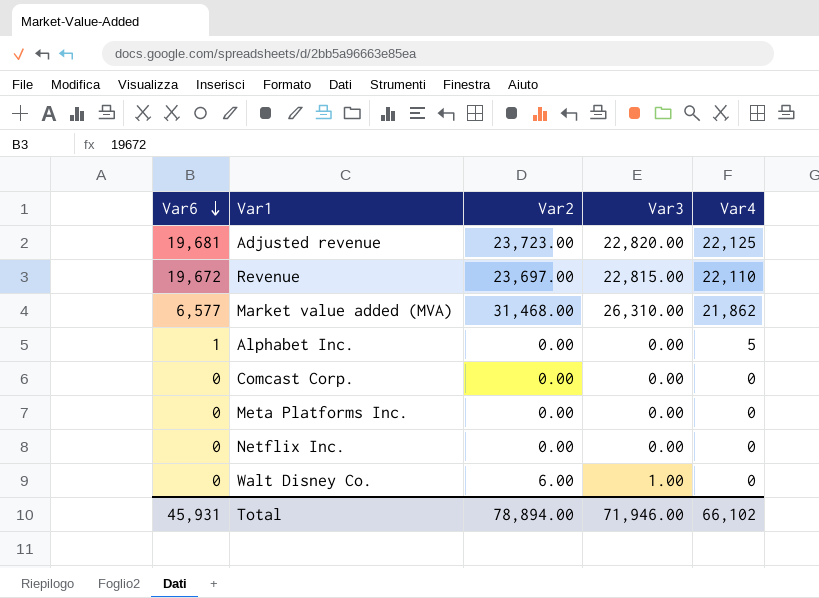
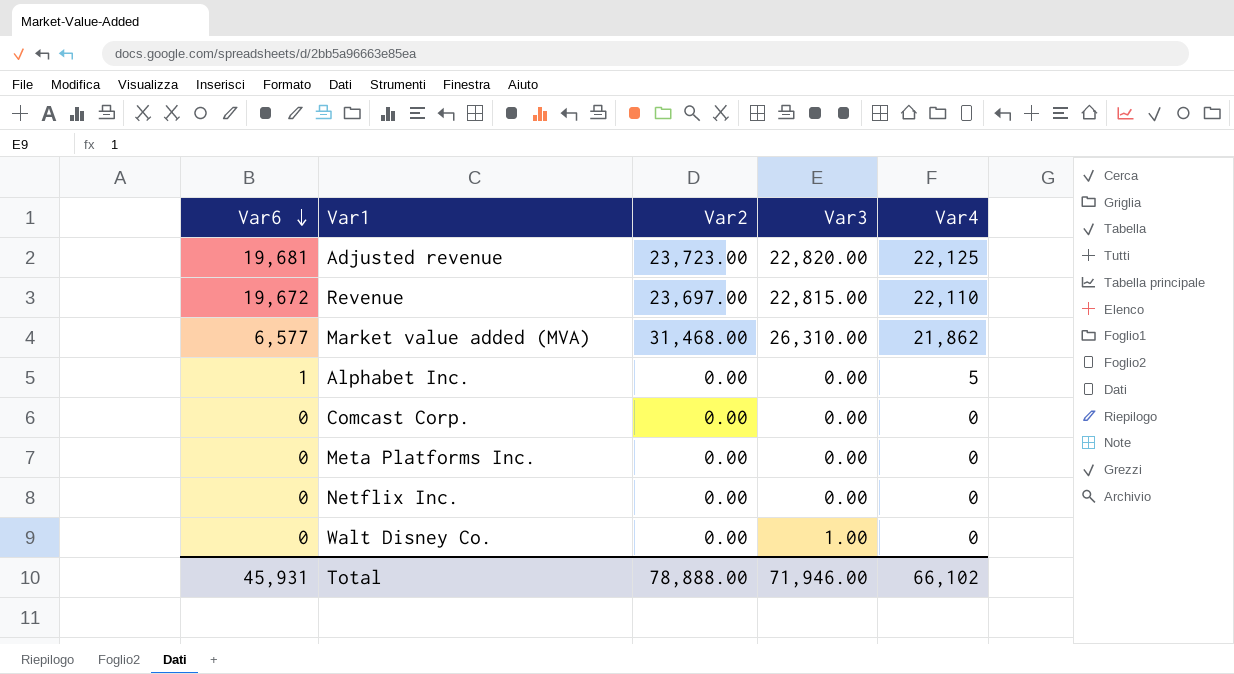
Walt Disney Co. | Var2: 6.00 -> 0.00
Total | Var2: 78,894.00 -> 78,888.00

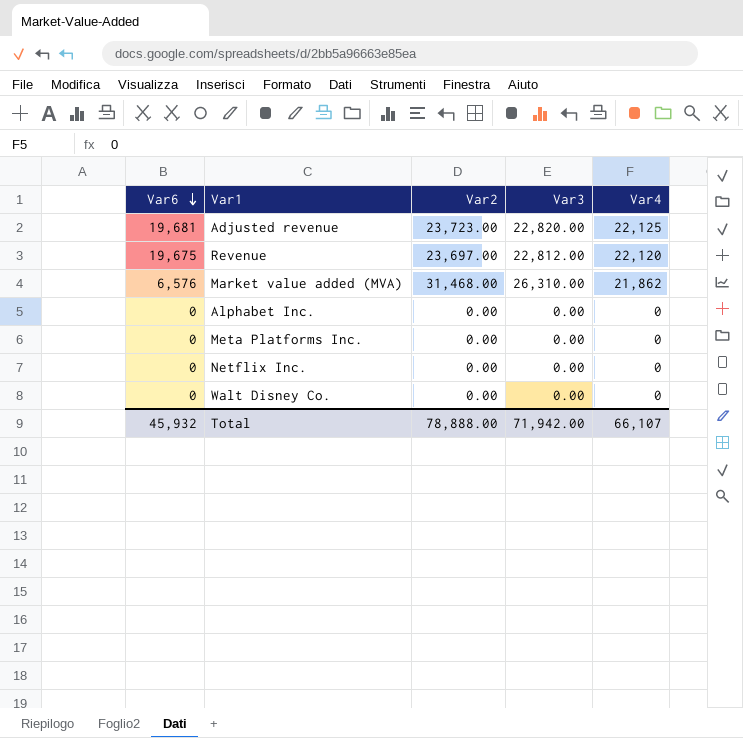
row Comcast Corp.: 0 | 0.00 | 0.00 | 0 -> none
Revenue | Var6: 19,672 -> 19,675
Revenue | Var3: 22,815.00 -> 22,812.00
Revenue | Var4: 22,110 -> 22,120
Market value added (MVA) | Var6: 6,577 -> 6,576
Alphabet Inc. | Var6: 1 -> 0
Alphabet Inc. | Var4: 5 -> 0
Walt Disney Co. | Var3: 1.00 -> 0.00
Total | Var6: 45,931 -> 45,932
Total | Var3: 71,946.00 -> 71,942.00
Total | Var4: 66,102 -> 66,107

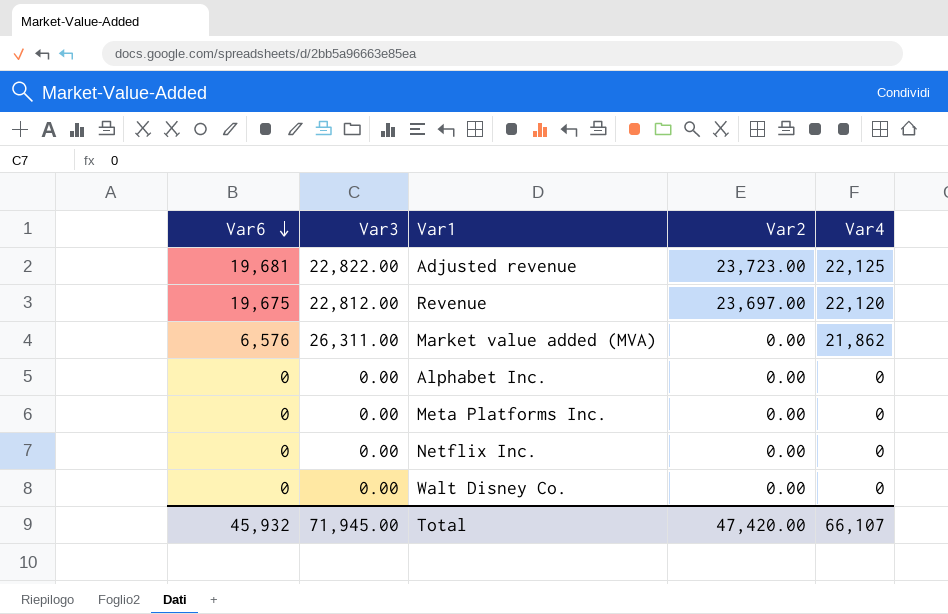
column Var3 | position: 4 -> 2
Adjusted revenue | Var3: 22,820.00 -> 22,822.00
Market value added (MVA) | Var3: 26,310.00 -> 26,311.00
Market value added (MVA) | Var2: 31,468.00 -> 0.00
Total | Var3: 71,942.00 -> 71,945.00
Total | Var2: 78,888.00 -> 47,420.00

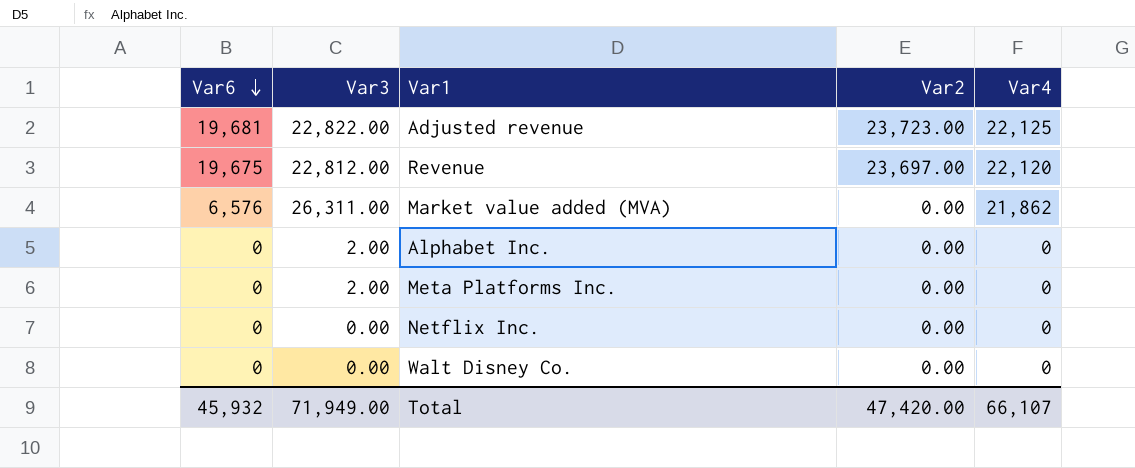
Alphabet Inc. | Var3: 0.00 -> 2.00
Meta Platforms Inc. | Var3: 0.00 -> 2.00
Total | Var3: 71,945.00 -> 71,949.00

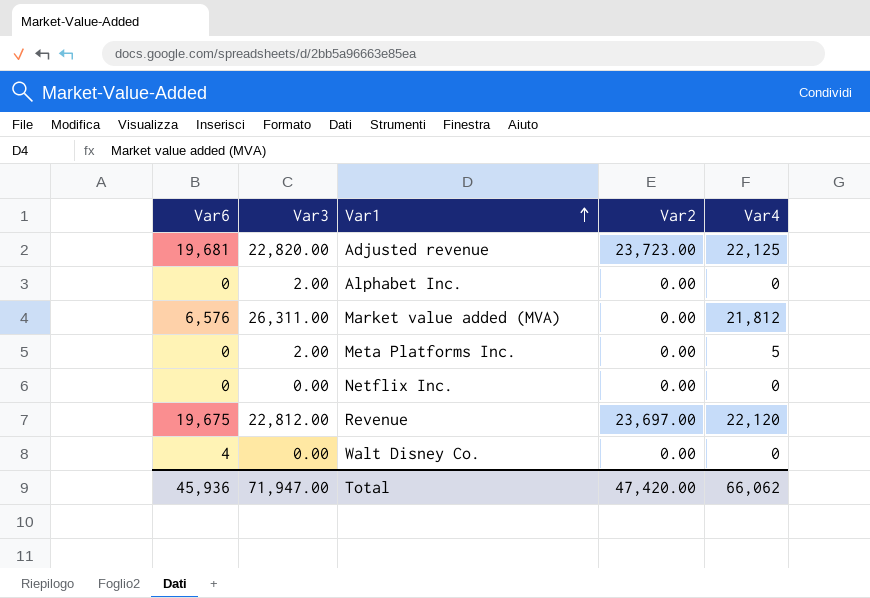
row order: Var6 descending -> Var1 ascending
Adjusted revenue | Var3: 22,822.00 -> 22,820.00
Market value added (MVA) | Var4: 21,862 -> 21,812
Meta Platforms Inc. | Var4: 0 -> 5
Walt Disney Co. | Var6: 0 -> 4
Total | Var6: 45,932 -> 45,936
Total | Var3: 71,949.00 -> 71,947.00
Total | Var4: 66,107 -> 66,062

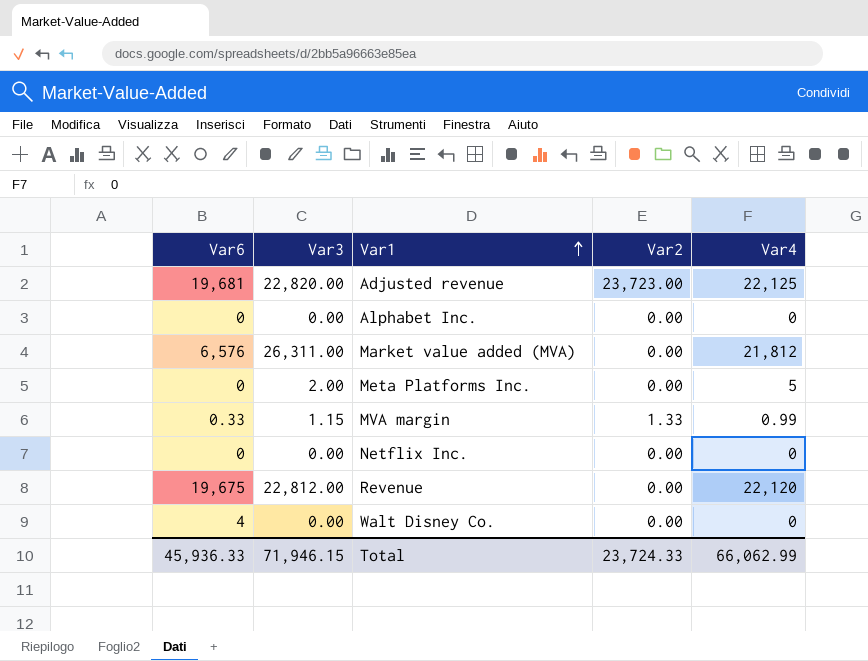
Alphabet Inc. | Var3: 2.00 -> 0.00
row MVA margin: none -> 0.33 | 1.15 | 1.33 | 0.99
Revenue | Var2: 23,697.00 -> 0.00
Total | Var6: 45,936 -> 45,936.33
Total | Var3: 71,947.00 -> 71,946.15
Total | Var2: 47,420.00 -> 23,724.33
Total | Var4: 66,062 -> 66,062.99

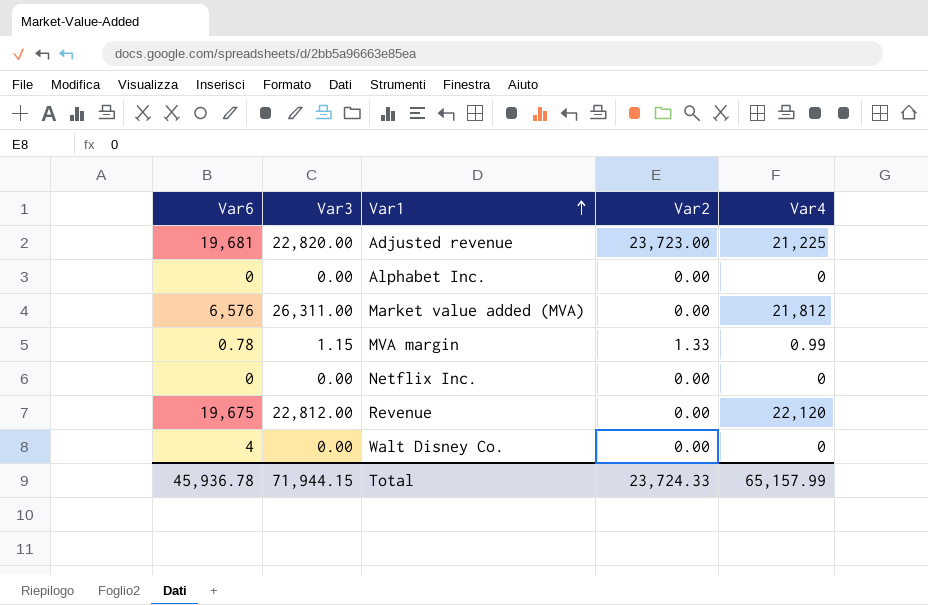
row Meta Platforms Inc.: 0 | 2.00 | 0.00 | 5 -> none
Adjusted revenue | Var4: 22,125 -> 21,225
MVA margin | Var6: 0.33 -> 0.78
Total | Var6: 45,936.33 -> 45,936.78
Total | Var3: 71,946.15 -> 71,944.15
Total | Var4: 66,062.99 -> 65,157.99

